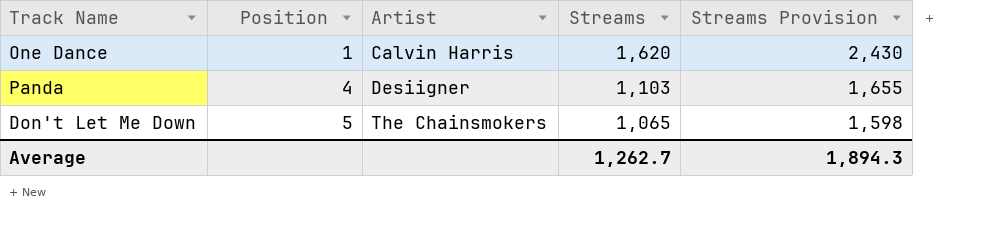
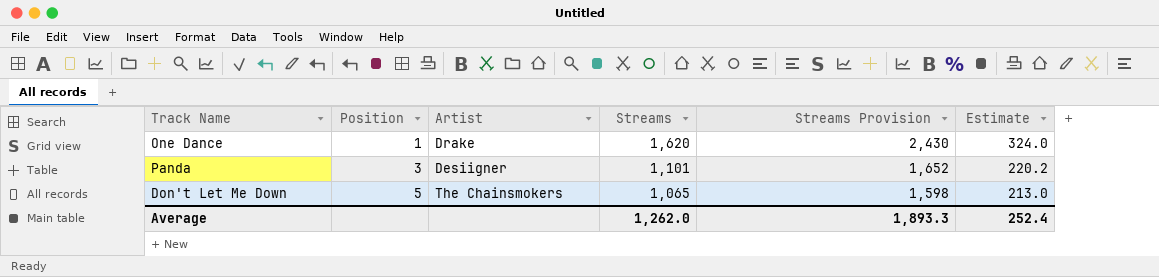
column Estimate | formula: none -> [Streams] * 0.2
One Dance | Artist: Calvin Harris -> Drake
Panda | Position: 4 -> 3
Panda | Streams: 1,103 -> 1,101
Panda | Streams Provision: 1,655 -> 1,652
Average | Streams: 1,262.7 -> 1,262.0
Average | Streams Provision: 1,894.3 -> 1,893.3

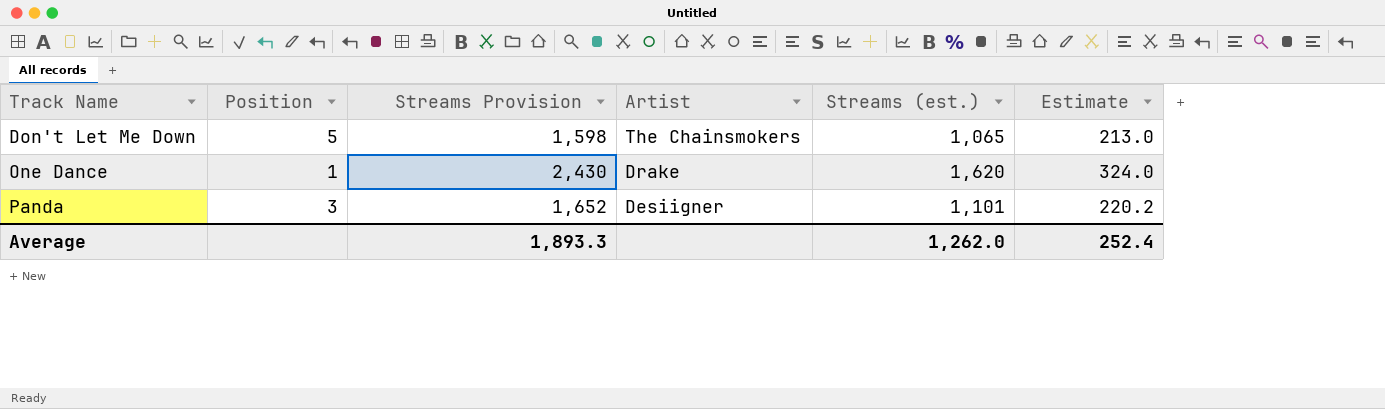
row order: Position ascending -> Track Name ascending
column Streams Provision | position: 5 -> 3
column name: Streams -> Streams (est.)

